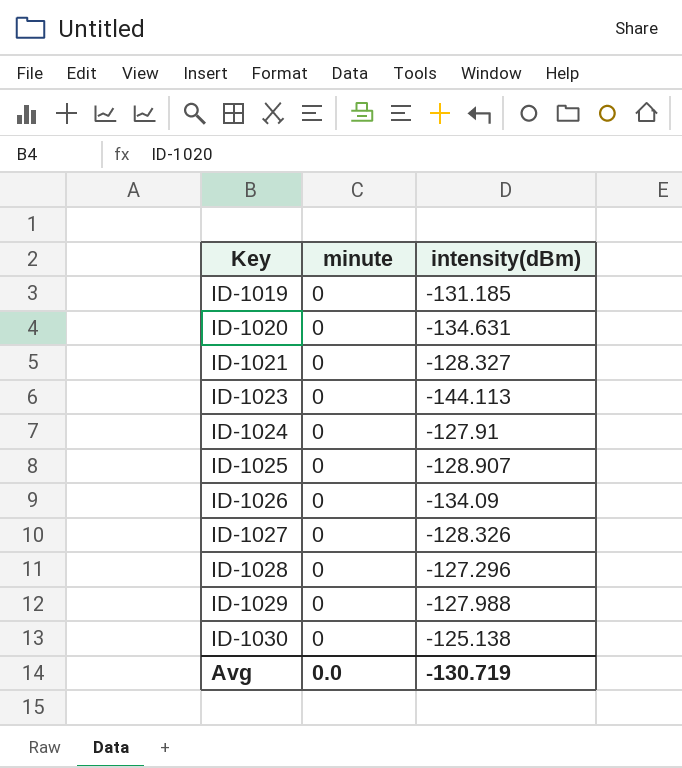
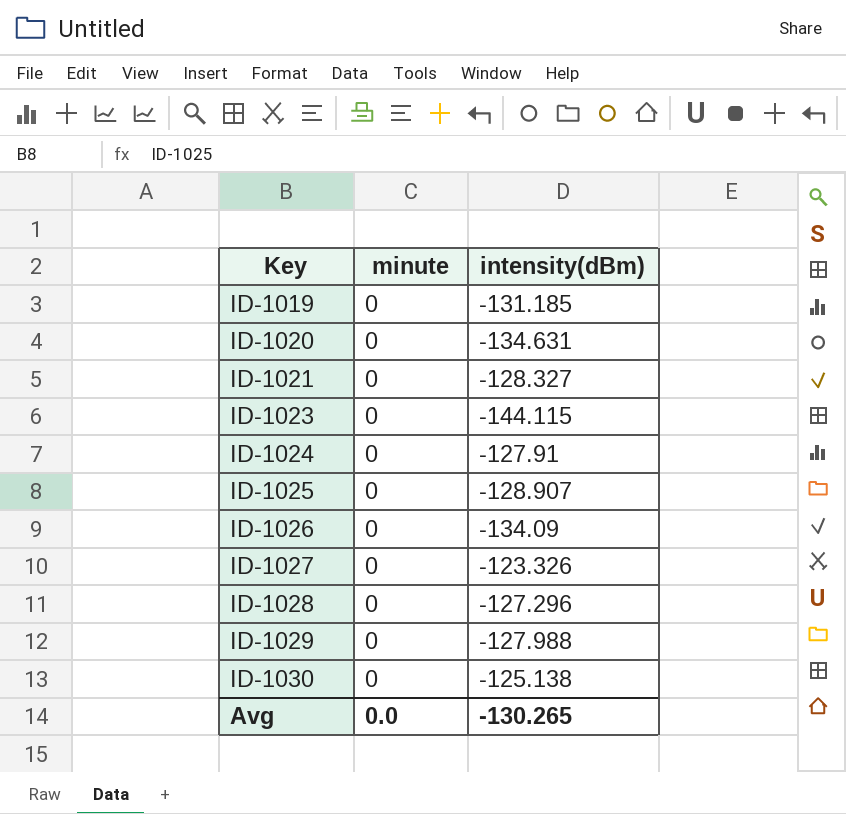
ID-1023 | intensity(dBm): -144.113 -> -144.115
ID-1027 | intensity(dBm): -128.326 -> -123.326
Avg | intensity(dBm): -130.719 -> -130.265

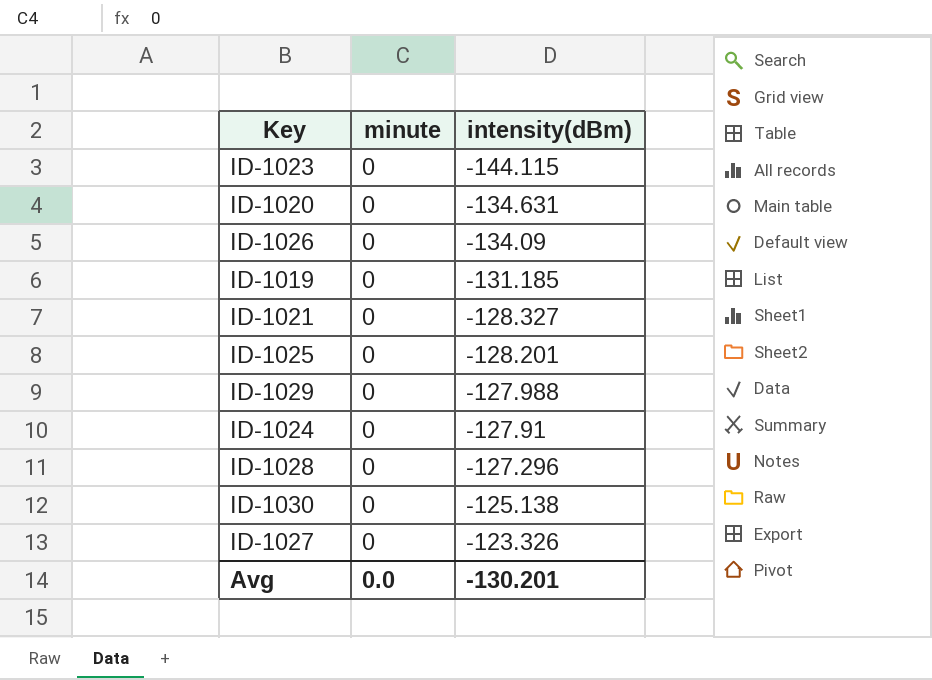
row order: Key ascending -> intensity(dBm) ascending
ID-1025 | intensity(dBm): -128.907 -> -128.201
Avg | intensity(dBm): -130.265 -> -130.201

